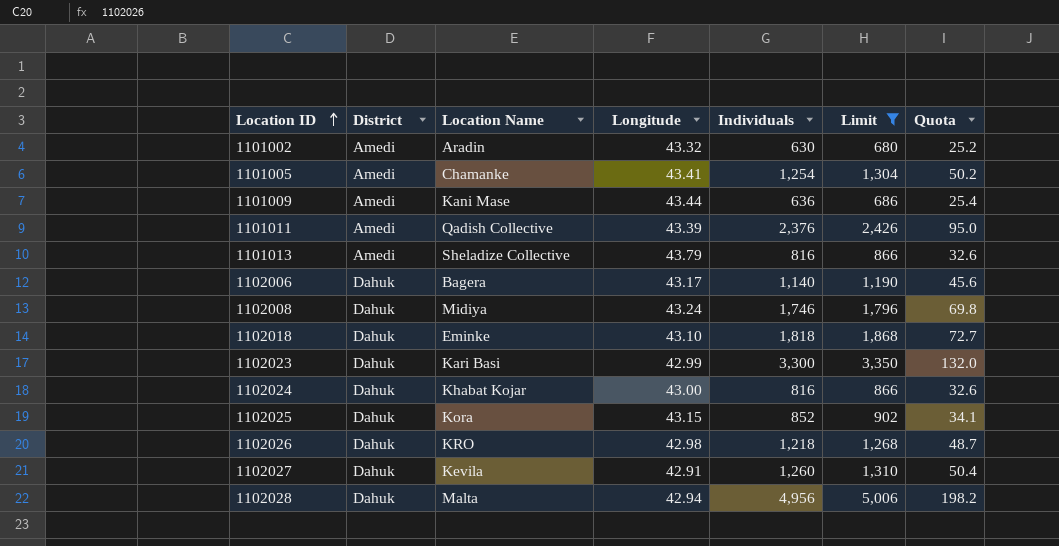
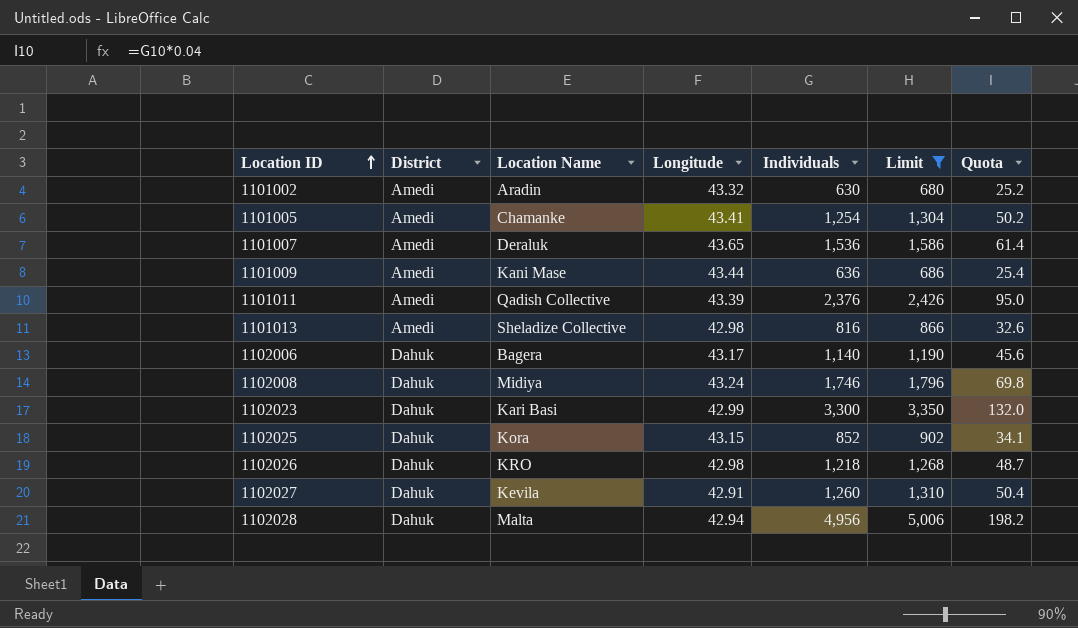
row 1102018: Dahuk | Eminke | 43.10 | 1,818 | 1,868 | 72.7 -> none
row 1102024: Dahuk | Khabat Kojar | 43.00 | 816 | 866 | 32.6 -> none
row 1101007: none -> Amedi | Deraluk | 43.65 | 1,536 | 1,586 | 61.4
1101013 | Longitude: 43.79 -> 42.98

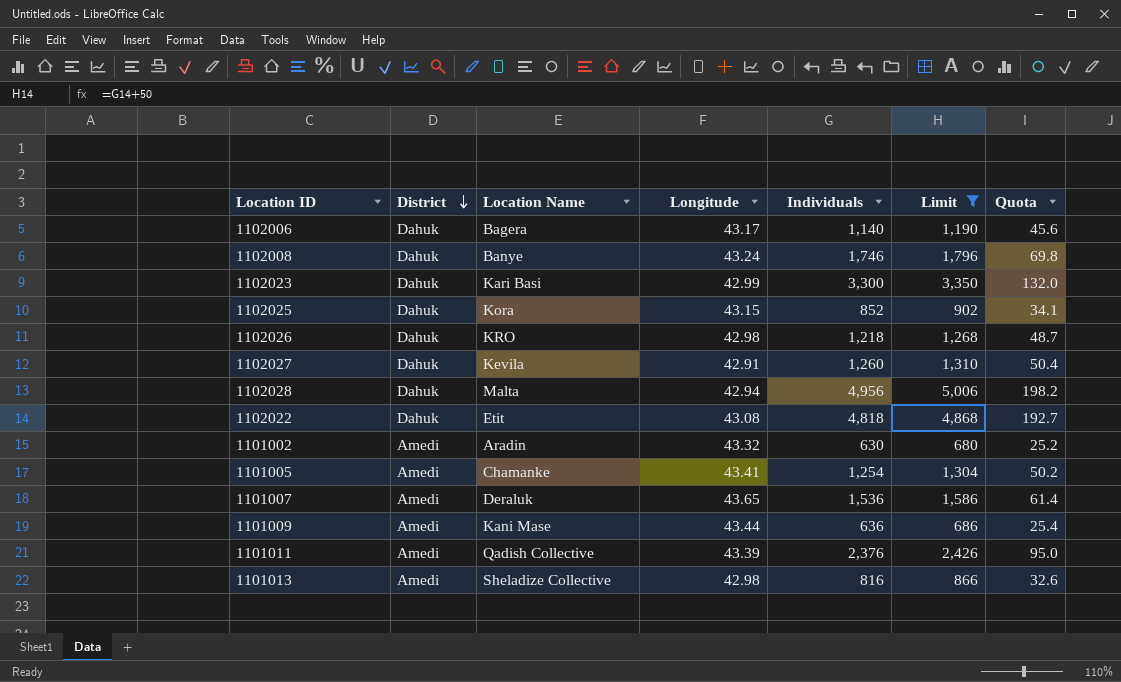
row order: Location ID ascending -> District descending
1102008 | Location Name: Midiya -> Banye
row 1102022: none -> Dahuk | Etit | 43.08 | 4,818 | 4,868 | 192.7

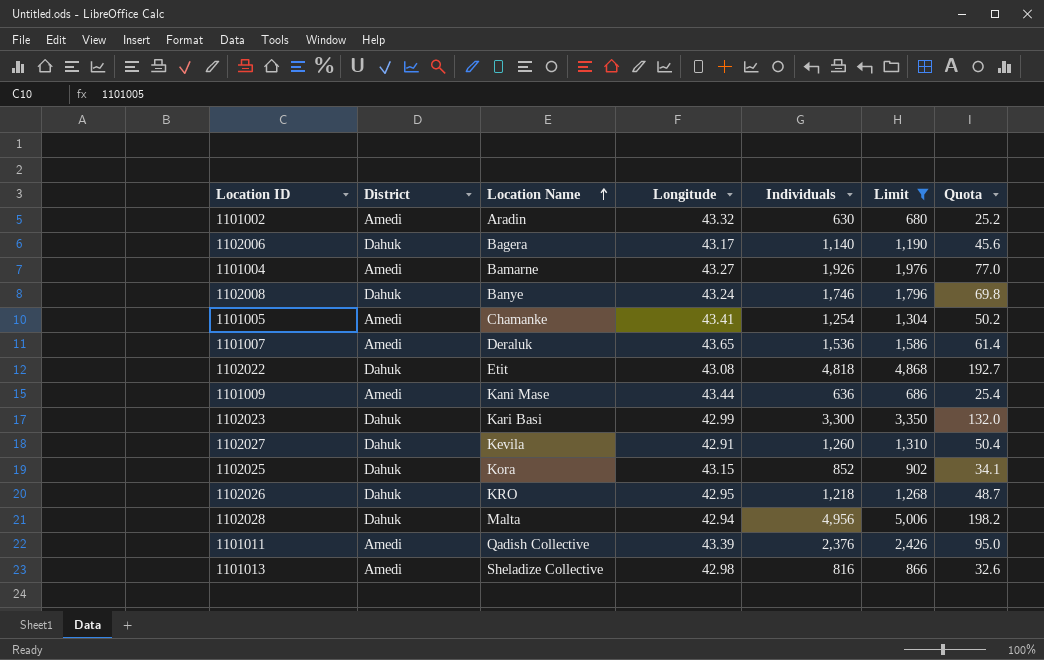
row order: District descending -> Location Name ascending
row 1101004: none -> Amedi | Bamarne | 43.27 | 1,926 | 1,976 | 77.0
1102026 | Longitude: 42.98 -> 42.95

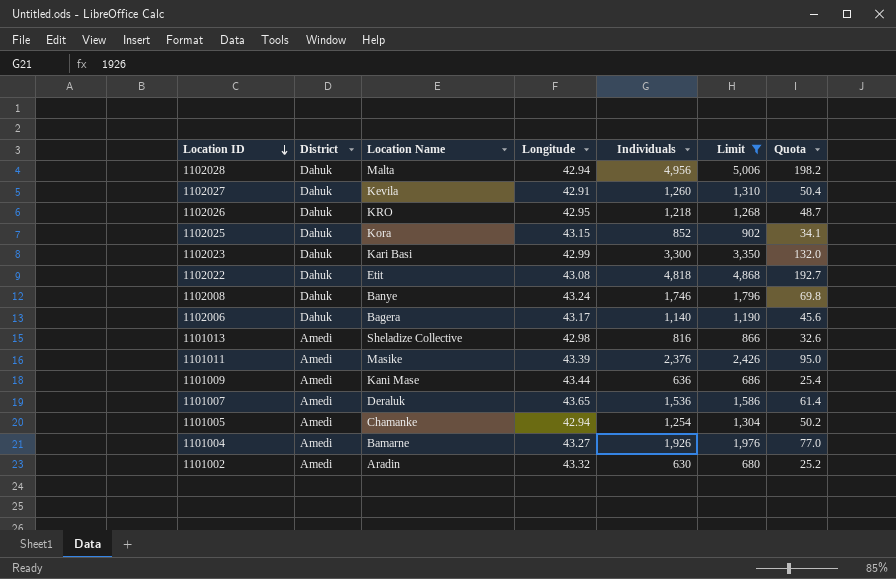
row order: Location Name ascending -> Location ID descending
1101011 | Location Name: Qadish Collective -> Masike
1101005 | Longitude: 43.41 -> 42.94

